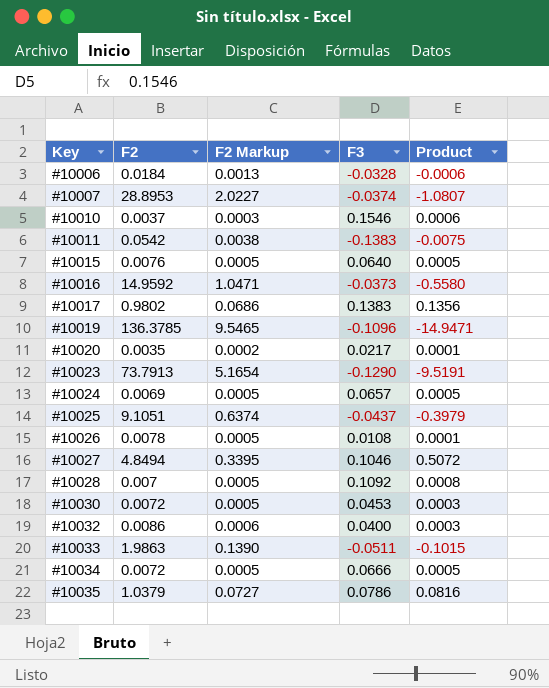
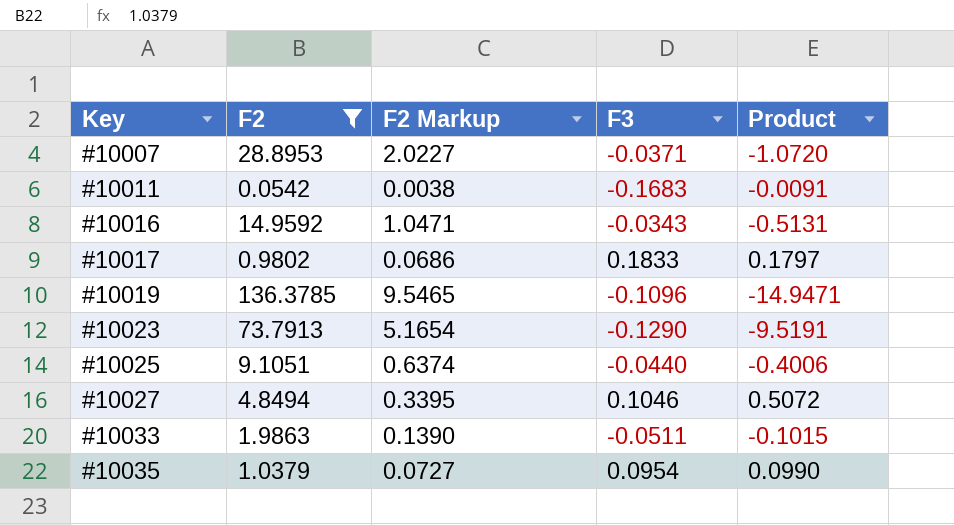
filter: none -> F2 >= 0.0542
#10007 | F3: -0.0374 -> -0.0371
#10007 | Product: -1.0807 -> -1.0720
#10011 | F3: -0.1383 -> -0.1683
#10011 | Product: -0.0075 -> -0.0091
#10016 | F3: -0.0373 -> -0.0343
#10016 | Product: -0.5580 -> -0.5131
#10017 | F3: 0.1383 -> 0.1833
#10017 | Product: 0.1356 -> 0.1797
#10025 | F3: -0.0437 -> -0.0440
#10025 | Product: -0.3979 -> -0.4006
#10035 | F3: 0.0786 -> 0.0954
#10035 | Product: 0.0816 -> 0.0990

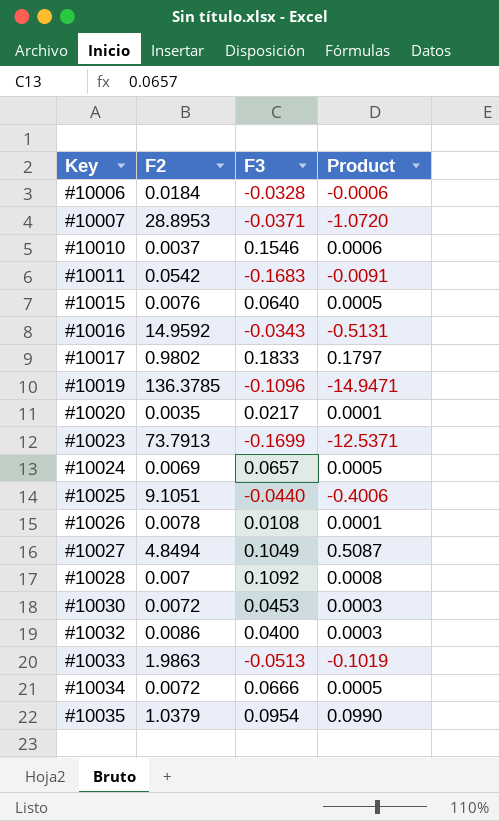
filter: F2 >= 0.0542 -> none
column F2 Markup | formula: [F2] * 0.07 -> none
#10023 | F3: -0.1290 -> -0.1699
#10023 | Product: -9.5191 -> -12.5371
#10027 | F3: 0.1046 -> 0.1049
#10027 | Product: 0.5072 -> 0.5087
#10033 | F3: -0.0511 -> -0.0513
#10033 | Product: -0.1015 -> -0.1019

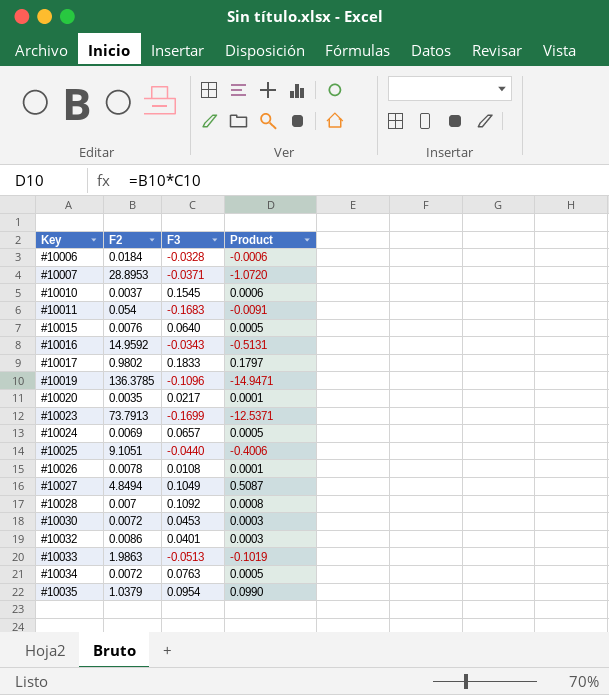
#10010 | F3: 0.1546 -> 0.1545
#10011 | F2: 0.0542 -> 0.054
#10032 | F3: 0.0400 -> 0.0401
#10034 | F3: 0.0666 -> 0.0763

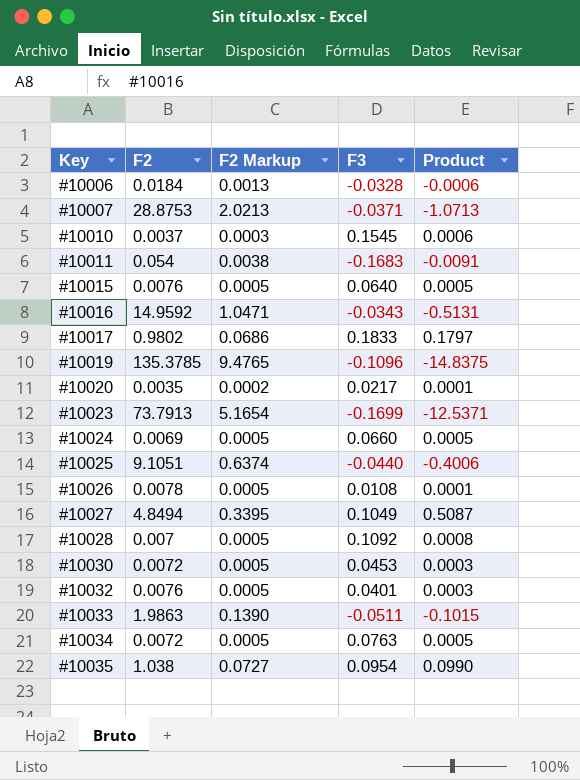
column F2 Markup | formula: none -> [F2] * 0.07
#10007 | F2: 28.8953 -> 28.8753
#10007 | Product: -1.0720 -> -1.0713
#10019 | F2: 136.3785 -> 135.3785
#10019 | Product: -14.9471 -> -14.8375
#10024 | F3: 0.0657 -> 0.0660
#10032 | F2: 0.0086 -> 0.0076
#10033 | F3: -0.0513 -> -0.0511
#10033 | Product: -0.1019 -> -0.1015
#10035 | F2: 1.0379 -> 1.038

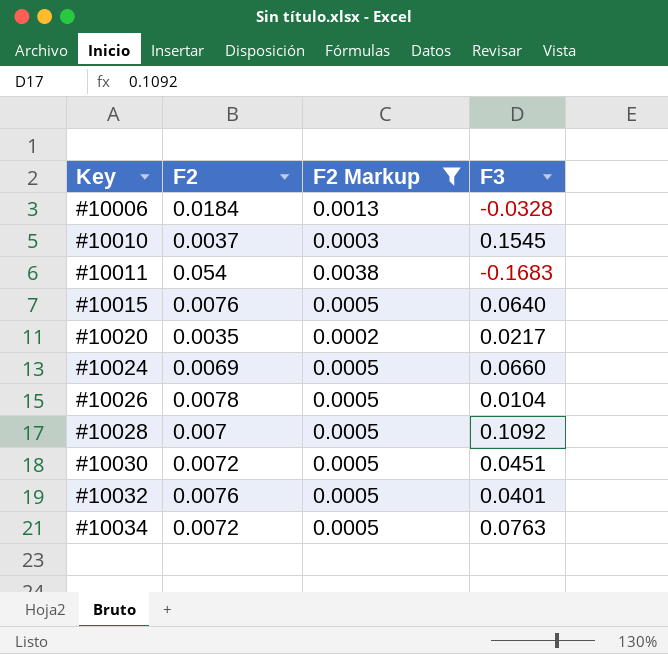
filter: none -> F2 Markup <= 0.0038
column Product | formula: [F2] * [F3] -> none
#10026 | F3: 0.0108 -> 0.0104
#10030 | F3: 0.0453 -> 0.0451

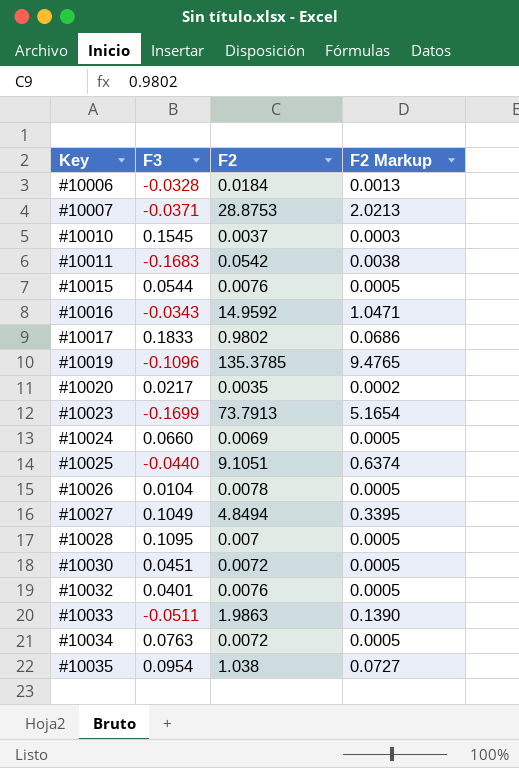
filter: F2 Markup <= 0.0038 -> none
column F3 | position: 4 -> 2
#10011 | F2: 0.054 -> 0.0542
#10015 | F3: 0.0640 -> 0.0544
#10028 | F3: 0.1092 -> 0.1095

